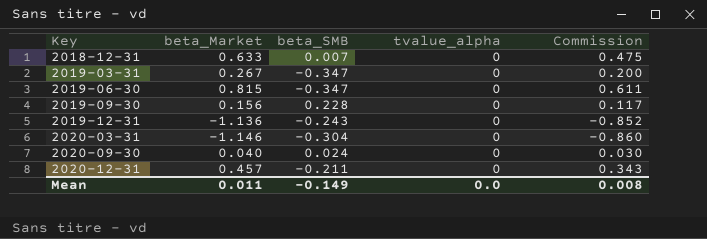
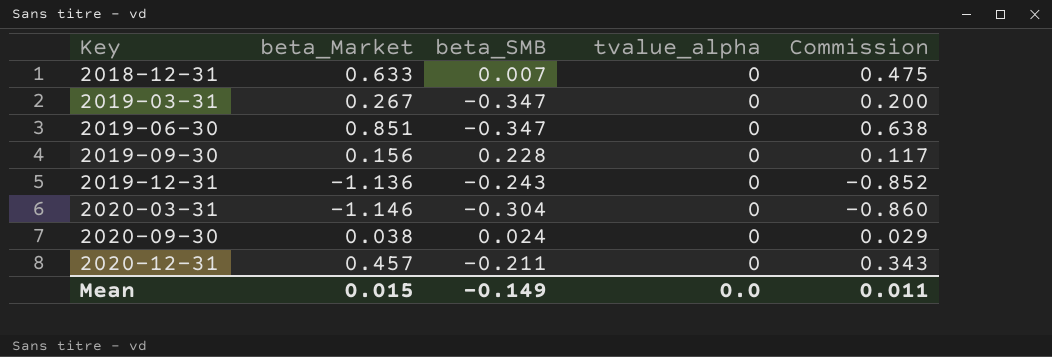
2019-06-30 | beta_Market: 0.815 -> 0.851
2019-06-30 | Commission: 0.611 -> 0.638
2020-09-30 | beta_Market: 0.040 -> 0.038
2020-09-30 | Commission: 0.030 -> 0.029
Mean | beta_Market: 0.011 -> 0.015
Mean | Commission: 0.008 -> 0.011

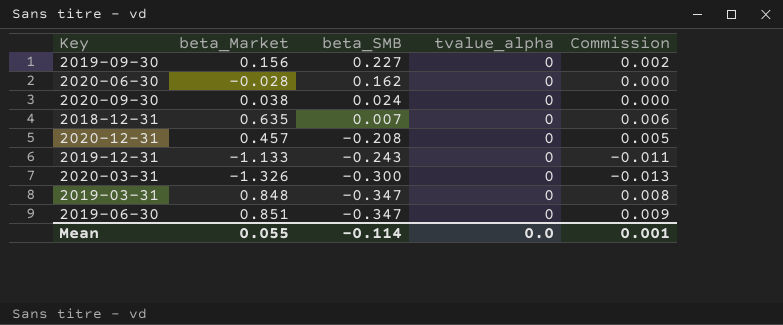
row order: Key ascending -> beta_SMB descending
column Commission | formula: [beta_Market] * 0.75 -> [beta_Market] * 0.01
2019-09-30 | beta_SMB: 0.228 -> 0.227
row 2020-06-30: none -> -0.028 | 0.162 | 0 | 0.000
2018-12-31 | beta_Market: 0.633 -> 0.635
2020-12-31 | beta_SMB: -0.211 -> -0.208
2019-12-31 | beta_Market: -1.136 -> -1.133
2020-03-31 | beta_Market: -1.146 -> -1.326
2020-03-31 | beta_SMB: -0.304 -> -0.300
2019-03-31 | beta_Market: 0.267 -> 0.848
Mean | beta_Market: 0.015 -> 0.055
Mean | beta_SMB: -0.149 -> -0.114
Mean | Commission: 0.011 -> 0.001

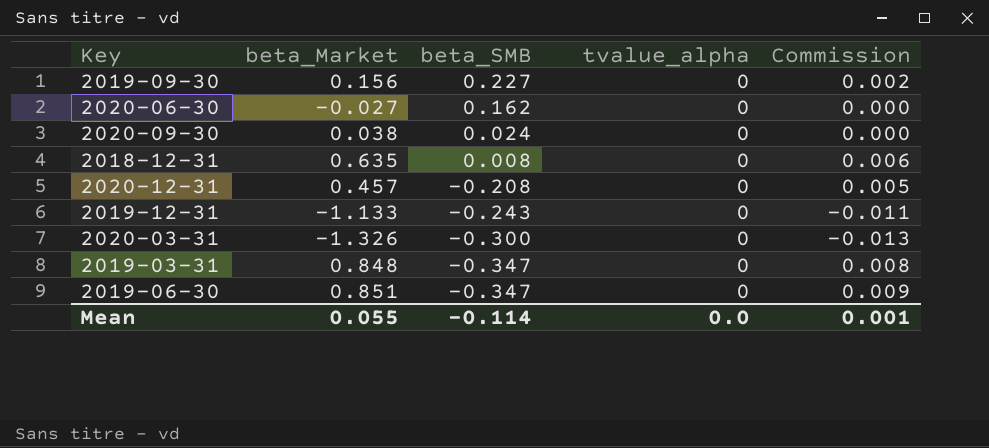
2020-06-30 | beta_Market: -0.028 -> -0.027
2018-12-31 | beta_SMB: 0.007 -> 0.008

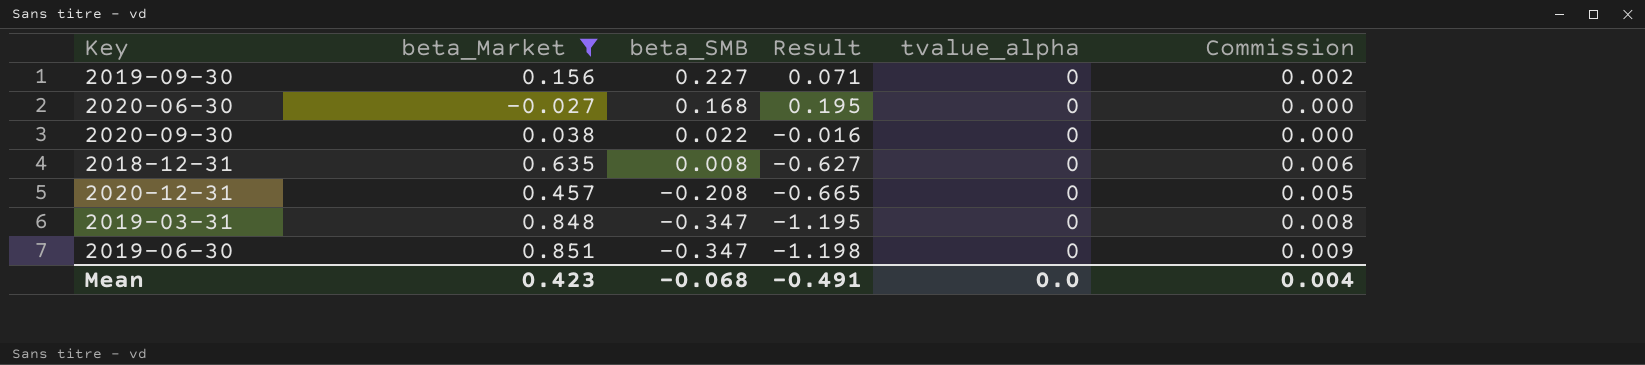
filter: none -> beta_Market >= -0.027
column Result | formula: none -> [beta_SMB] - [beta_Market]
2020-06-30 | beta_SMB: 0.162 -> 0.168
2020-09-30 | beta_SMB: 0.024 -> 0.022
Mean | beta_Market: 0.055 -> 0.423
Mean | beta_SMB: -0.114 -> -0.068
Mean | Commission: 0.001 -> 0.004

